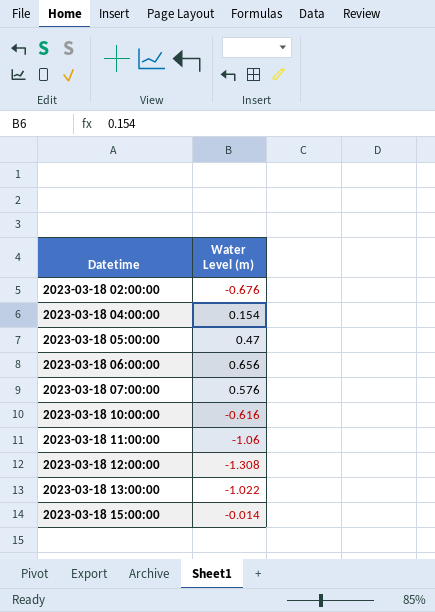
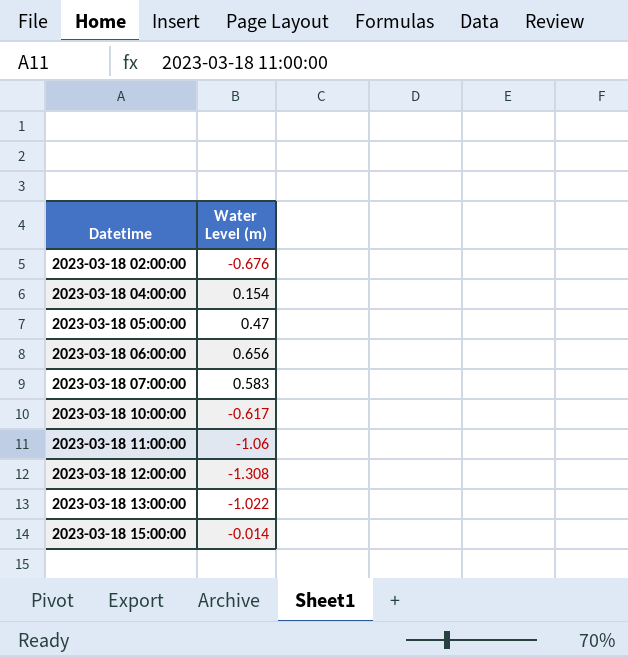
2023-03-18 07:00:00 | Water Level (m): 0.576 -> 0.583
2023-03-18 10:00:00 | Water Level (m): -0.616 -> -0.617

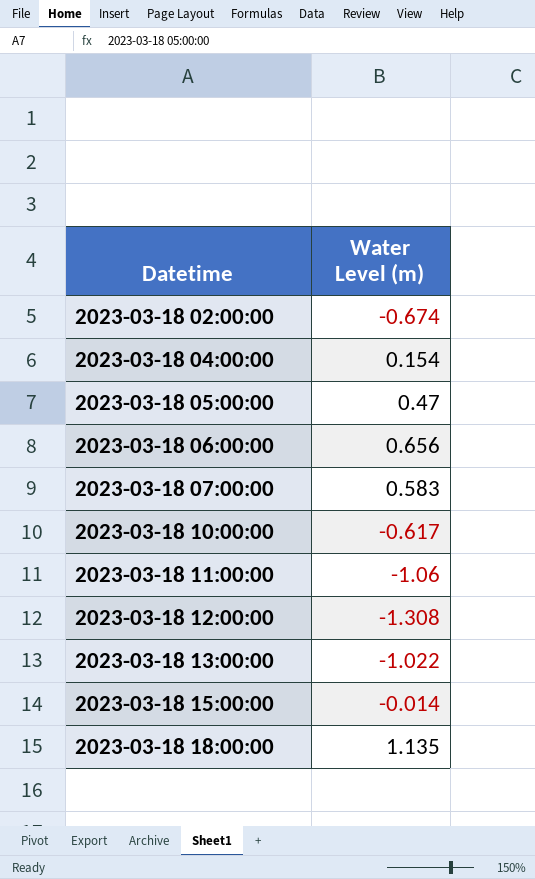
2023-03-18 02:00:00 | Water Level (m): -0.676 -> -0.674
row 2023-03-18 18:00:00: none -> 1.135

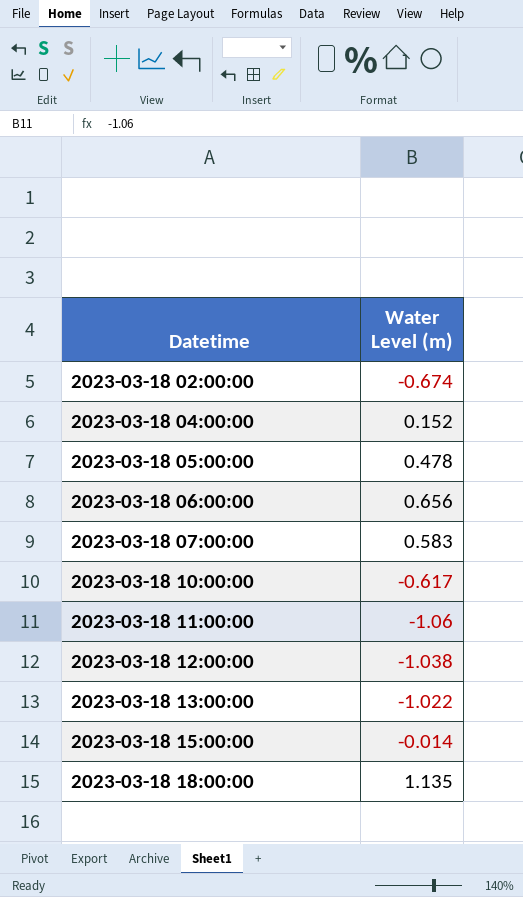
2023-03-18 04:00:00 | Water Level (m): 0.154 -> 0.152
2023-03-18 05:00:00 | Water Level (m): 0.47 -> 0.478
2023-03-18 12:00:00 | Water Level (m): -1.308 -> -1.038

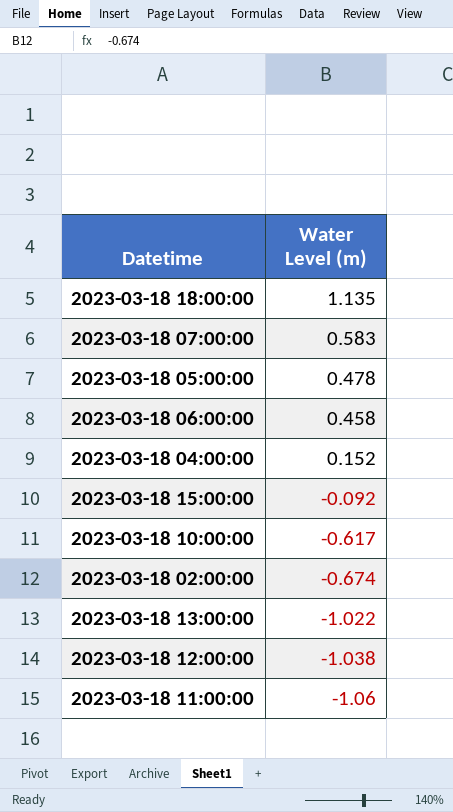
row order: Datetime ascending -> Water Level (m) descending
2023-03-18 06:00:00 | Water Level (m): 0.656 -> 0.458
2023-03-18 15:00:00 | Water Level (m): -0.014 -> -0.092

